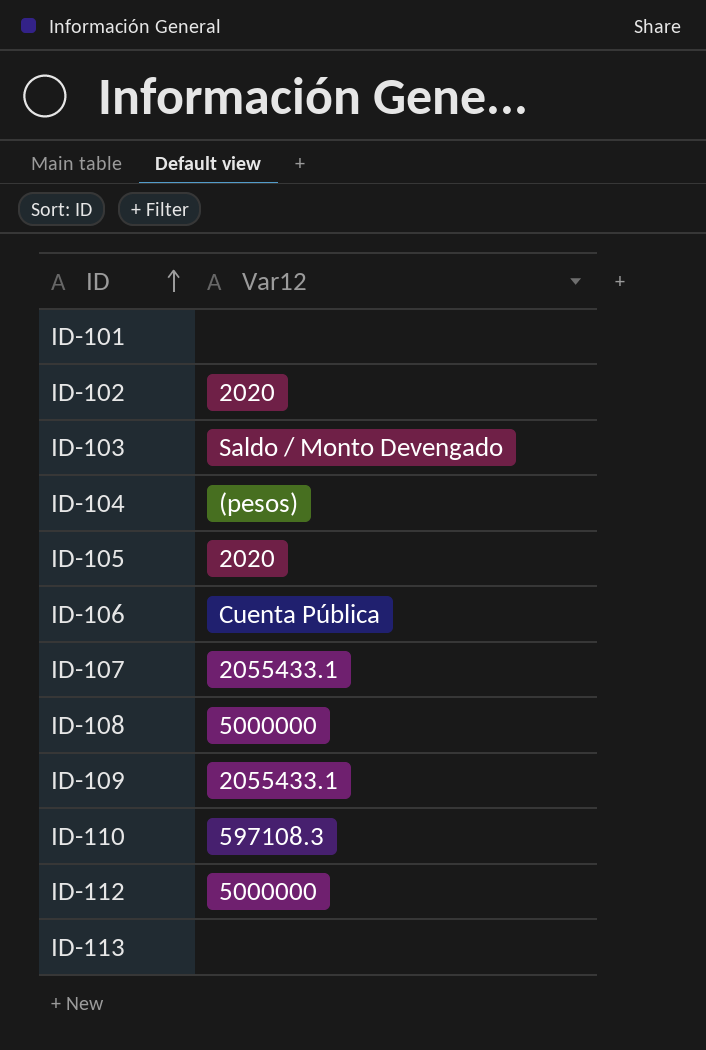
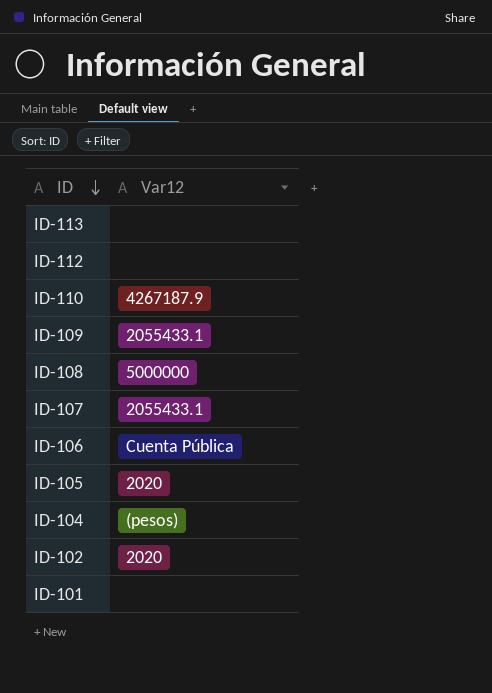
row order: ID ascending -> ID descending
row ID-103: Saldo / Monto Devengado -> none
ID-112 | Var12: 5000000 -> none
ID-110 | Var12: 597108.3 -> 4267187.9

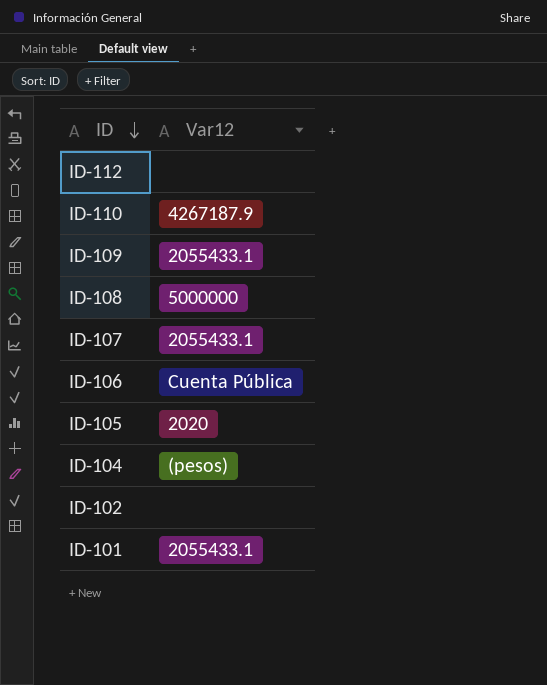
row ID-113: none -> none
ID-102 | Var12: 2020 -> none
ID-101 | Var12: none -> 2055433.1

